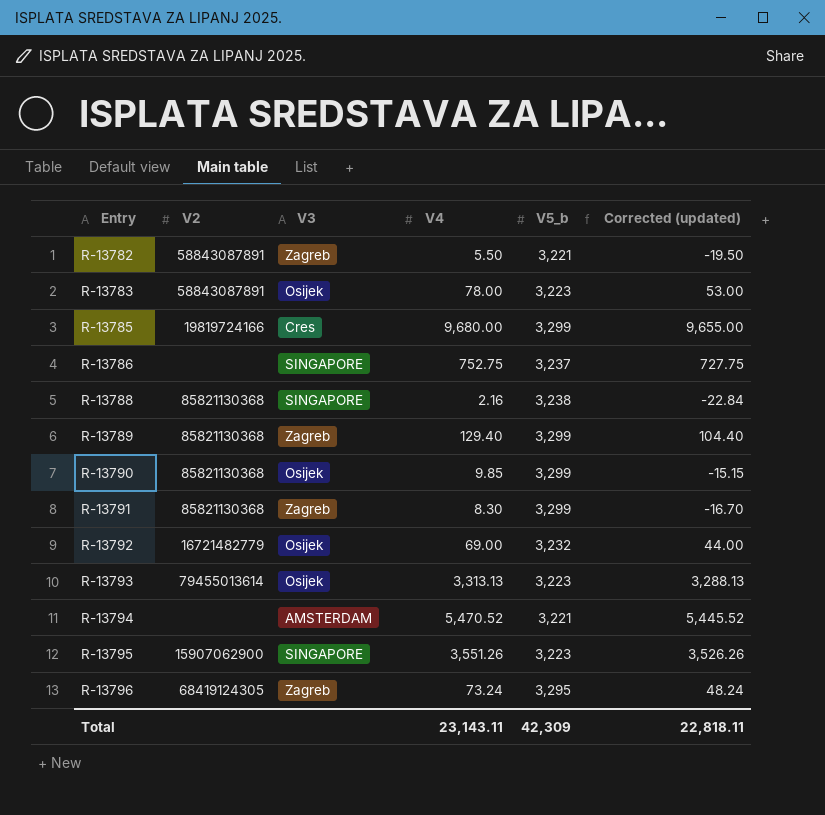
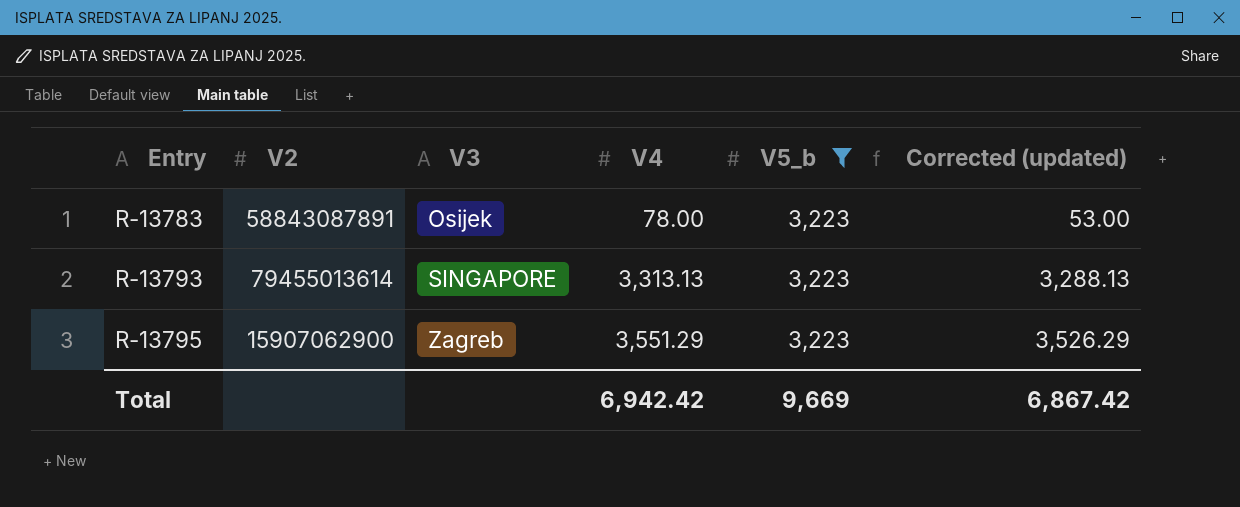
filter: none -> V5_b = 3,223
R-13793 | V3: Osijek -> SINGAPORE
R-13795 | V3: SINGAPORE -> Zagreb
R-13795 | V4: 3,551.26 -> 3,551.29
R-13795 | Corrected (updated): 3,526.26 -> 3,526.29
Total | V4: 23,143.11 -> 6,942.42
Total | V5_b: 42,309 -> 9,669
Total | Corrected (updated): 22,818.11 -> 6,867.42

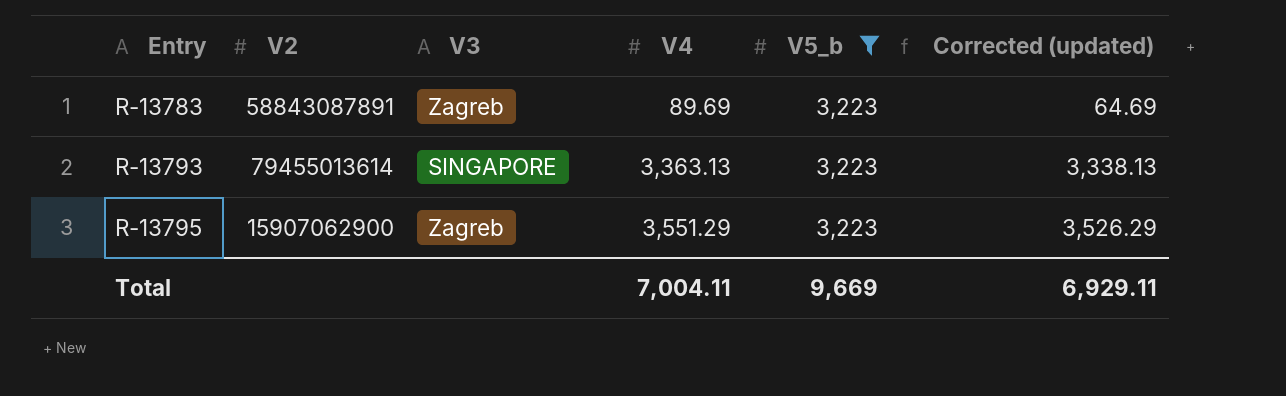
R-13783 | V3: Osijek -> Zagreb
R-13783 | V4: 78.00 -> 89.69
R-13783 | Corrected (updated): 53.00 -> 64.69
R-13793 | V4: 3,313.13 -> 3,363.13
R-13793 | Corrected (updated): 3,288.13 -> 3,338.13
Total | V4: 6,942.42 -> 7,004.11
Total | Corrected (updated): 6,867.42 -> 6,929.11

